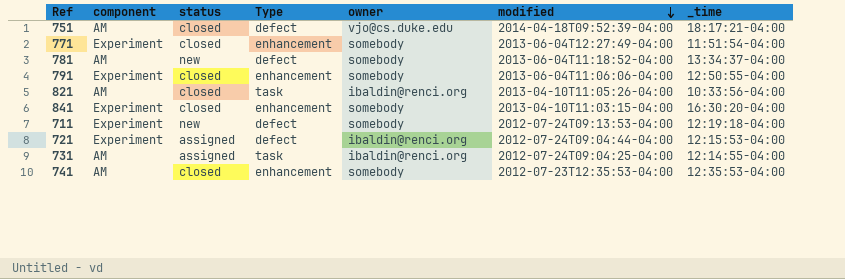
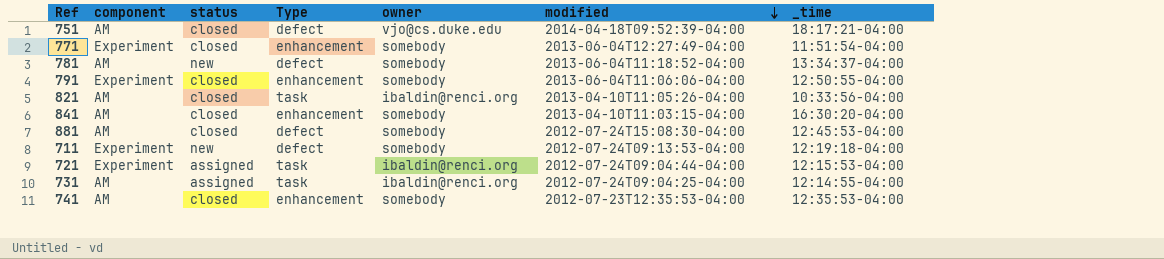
841 | component: Experiment -> AM
row 881: none -> AM | closed | defect | somebody | 2012-07-24T15:08:30-04:00 | 12:45:53-04:00
721 | Type: defect -> task

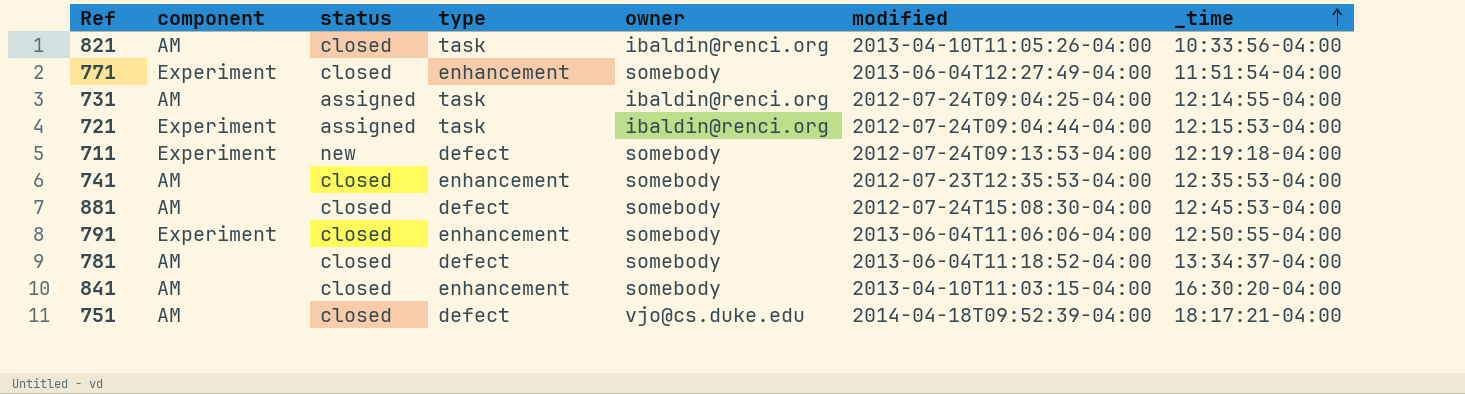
row order: modified descending -> _time ascending
column name: Type -> type
781 | status: new -> closed

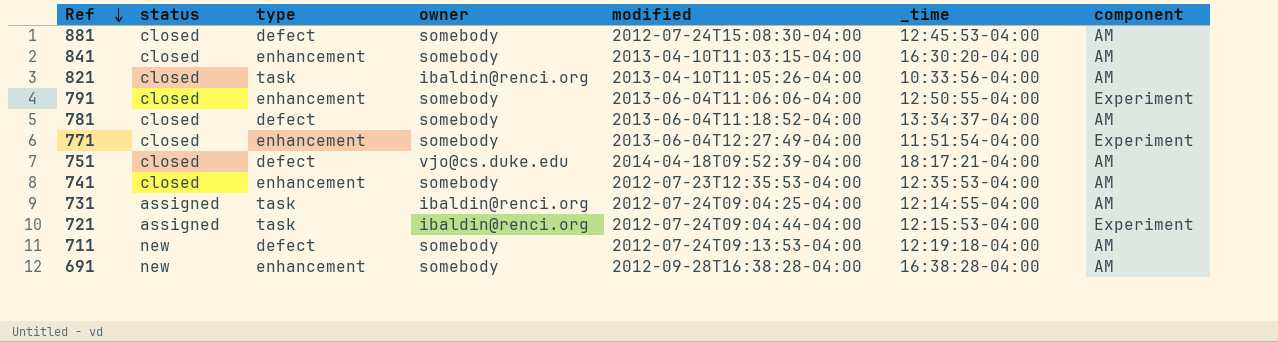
row order: _time ascending -> Ref descending
column component | position: 2 -> 7
711 | component: Experiment -> AM
row 691: none -> new | enhancement | somebody | 2012-09-28T16:38:28-04:00 | 16:38:28-04:00 | AM

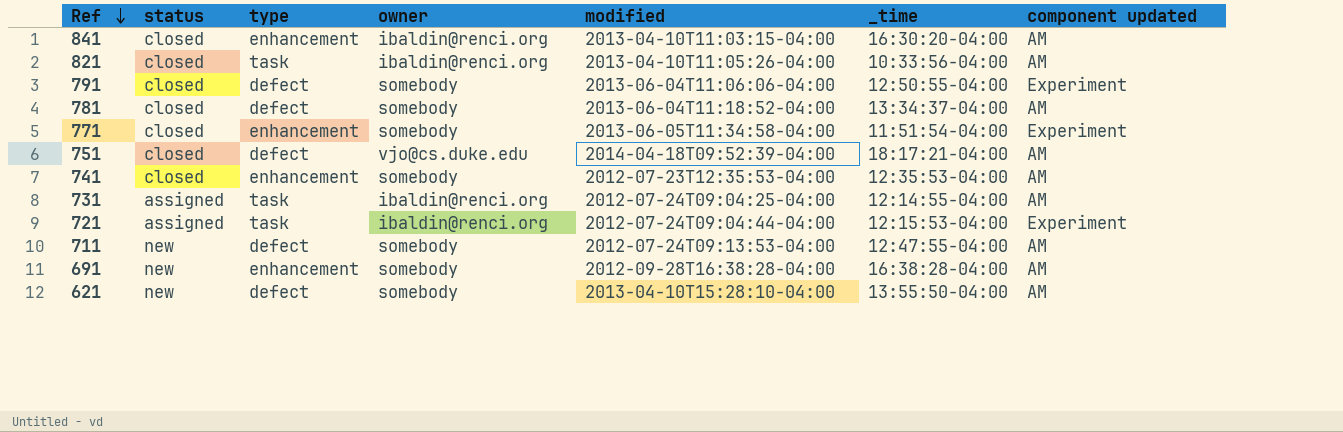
column name: component -> component updated
row 881: closed | defect | somebody | 2012-07-24T15:08:30-04:00 | 12:45:53-04:00 | AM -> none
841 | owner: somebody -> ibaldin@renci.org
791 | type: enhancement -> defect
771 | modified: 2013-06-04T12:27:49-04:00 -> 2013-06-05T11:34:58-04:00
711 | _time: 12:19:18-04:00 -> 12:47:55-04:00
row 621: none -> new | defect | somebody | 2013-04-10T15:28:10-04:00 | 13:55:50-04:00 | AM

